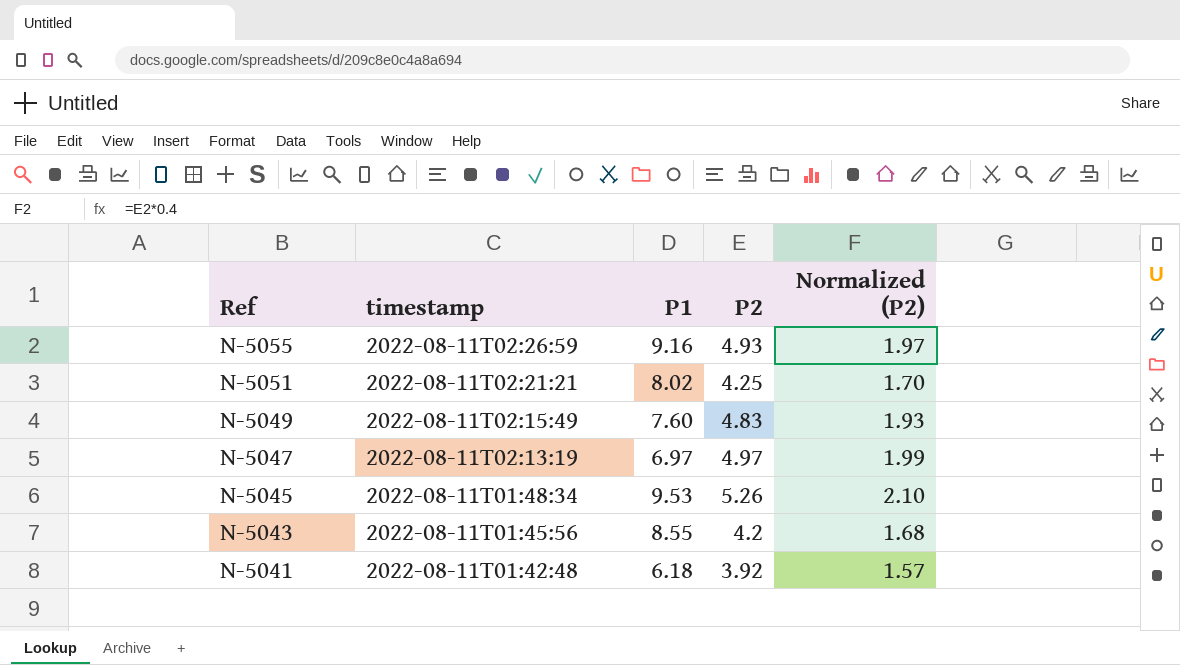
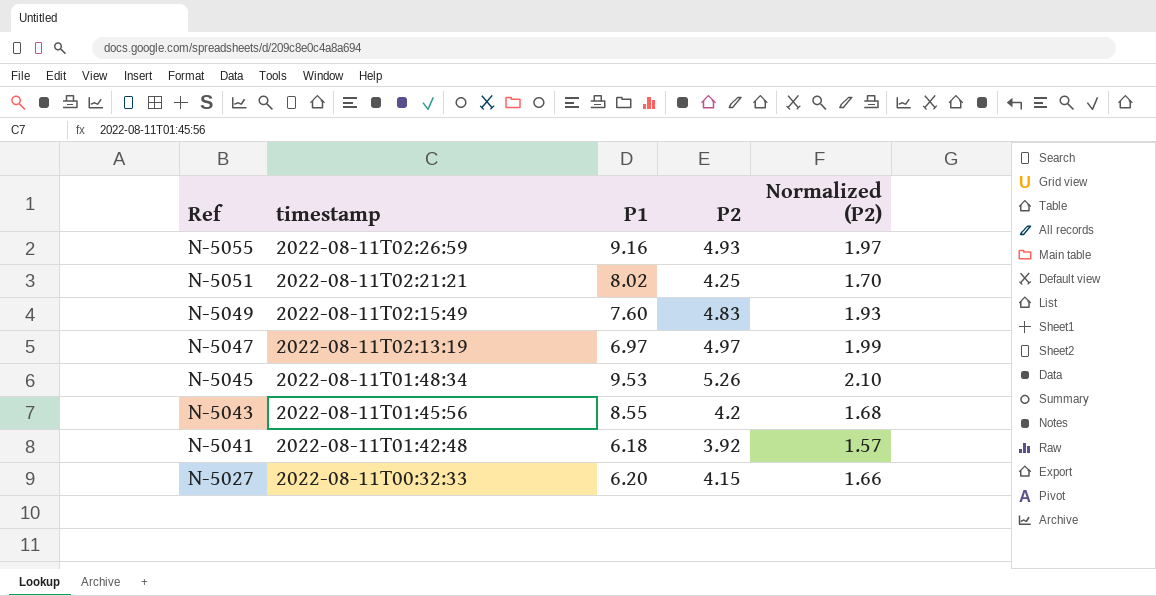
row N-5027: none -> 2022-08-11T00:32:33 | 6.20 | 4.15 | 1.66

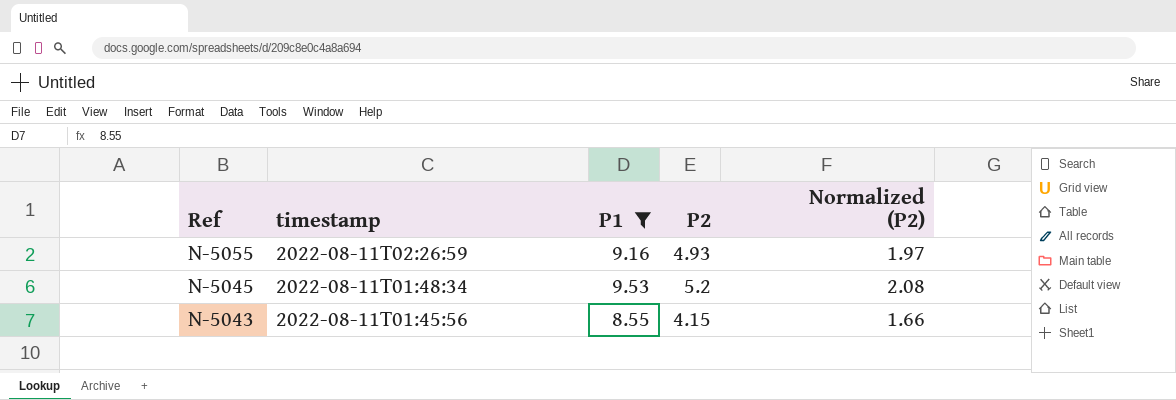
filter: none -> P1 >= 8.55
N-5045 | P2: 5.26 -> 5.2
N-5045 | Normalized (P2): 2.10 -> 2.08
N-5043 | P2: 4.2 -> 4.15
N-5043 | Normalized (P2): 1.68 -> 1.66

